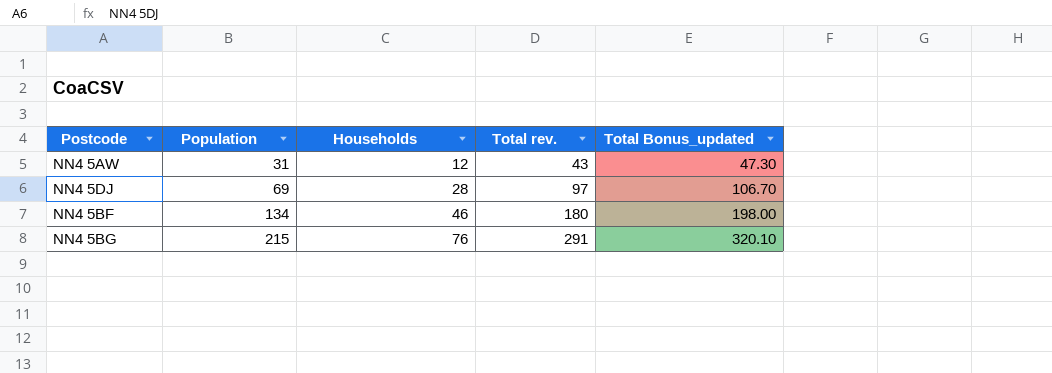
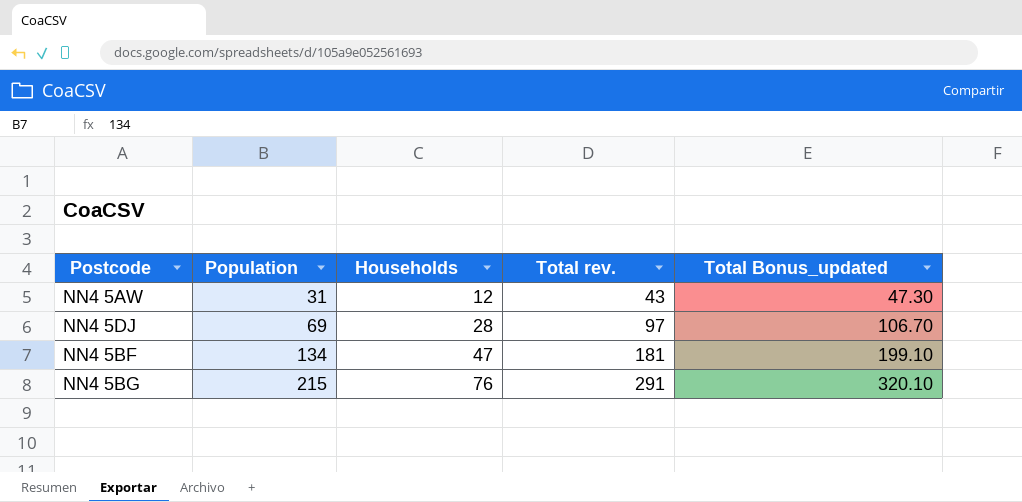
NN4 5BF | Households: 46 -> 47
NN4 5BF | Total rev.: 180 -> 181
NN4 5BF | Total Bonus_updated: 198.00 -> 199.10

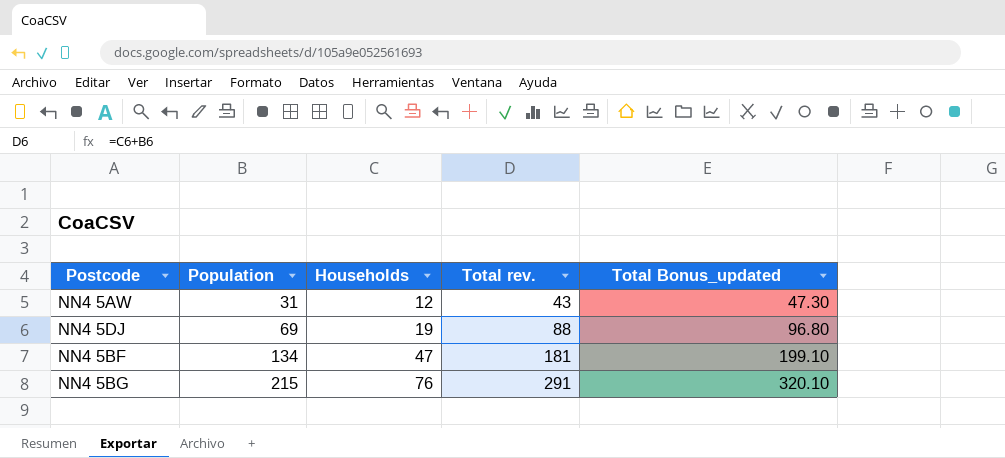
NN4 5DJ | Households: 28 -> 19
NN4 5DJ | Total rev.: 97 -> 88
NN4 5DJ | Total Bonus_updated: 106.70 -> 96.80

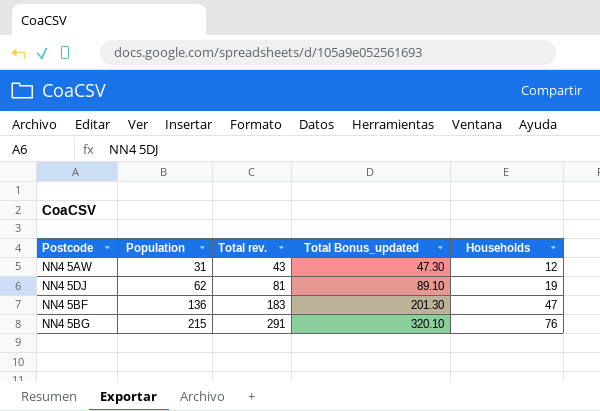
column Households | position: 3 -> 5
NN4 5DJ | Population: 69 -> 62
NN4 5DJ | Total rev.: 88 -> 81
NN4 5DJ | Total Bonus_updated: 96.80 -> 89.10
NN4 5BF | Population: 134 -> 136
NN4 5BF | Total rev.: 181 -> 183
NN4 5BF | Total Bonus_updated: 199.10 -> 201.30

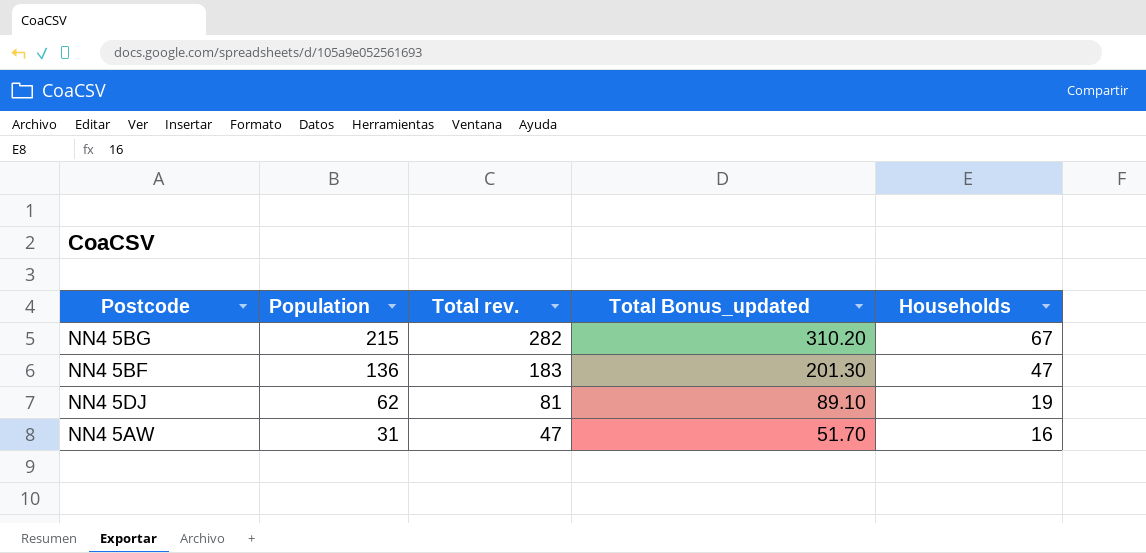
row order: Population ascending -> Population descending
NN4 5BG | Total rev.: 291 -> 282
NN4 5BG | Total Bonus_updated: 320.10 -> 310.20
NN4 5BG | Households: 76 -> 67
NN4 5AW | Total rev.: 43 -> 47
NN4 5AW | Total Bonus_updated: 47.30 -> 51.70
NN4 5AW | Households: 12 -> 16

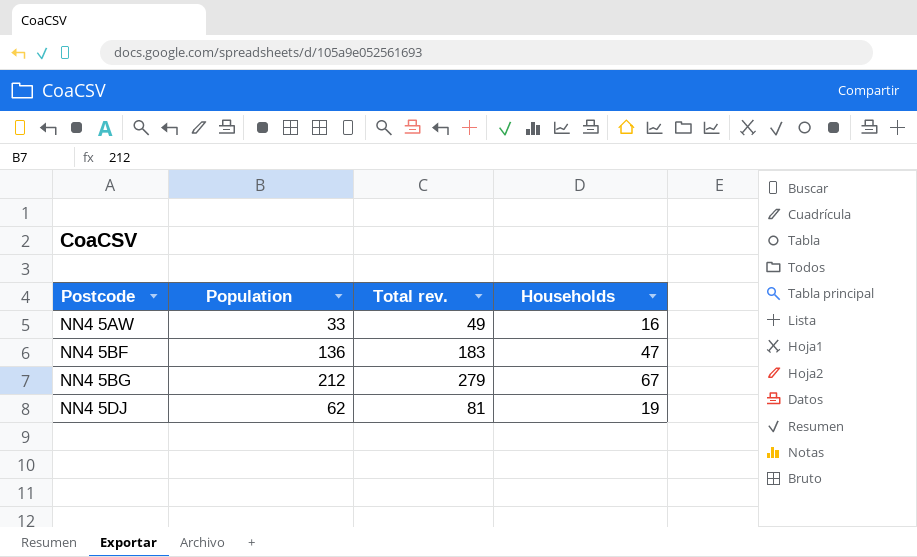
row order: Population descending -> Postcode ascending
column Total Bonus_updated | formula: [Total rev.] * 1.1 -> none
NN4 5AW | Population: 31 -> 33
NN4 5AW | Total rev.: 47 -> 49
NN4 5BG | Population: 215 -> 212
NN4 5BG | Total rev.: 282 -> 279

